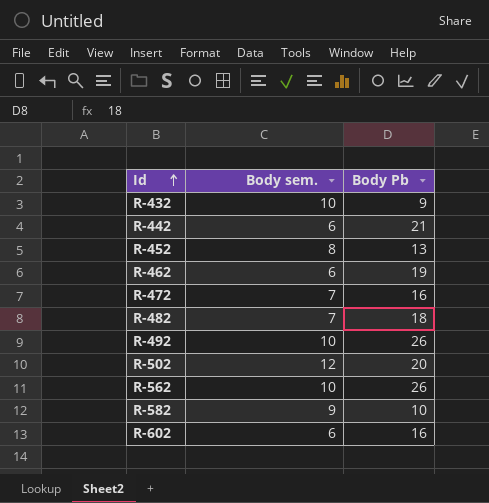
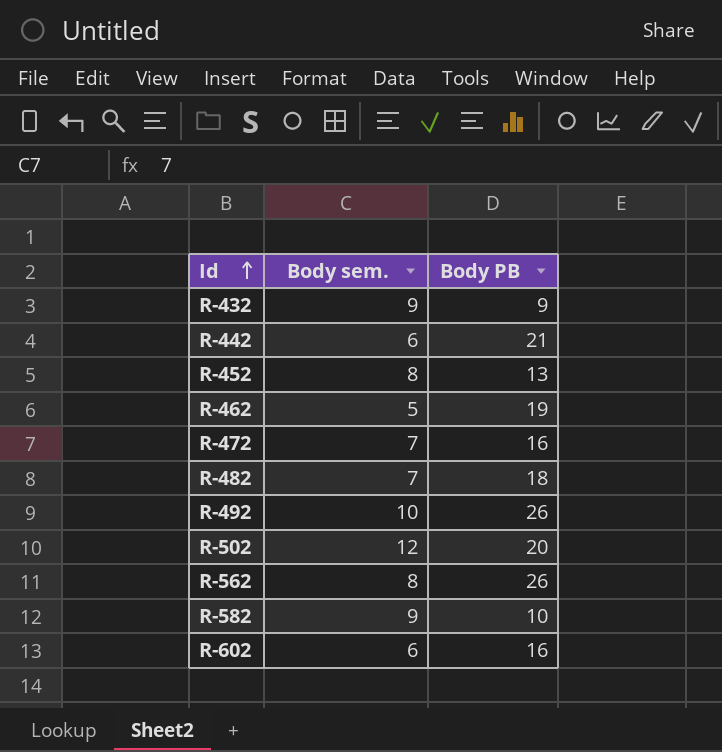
column name: Body Pb -> Body PB
R-432 | Body sem.: 10 -> 9
R-462 | Body sem.: 6 -> 5
R-562 | Body sem.: 10 -> 8

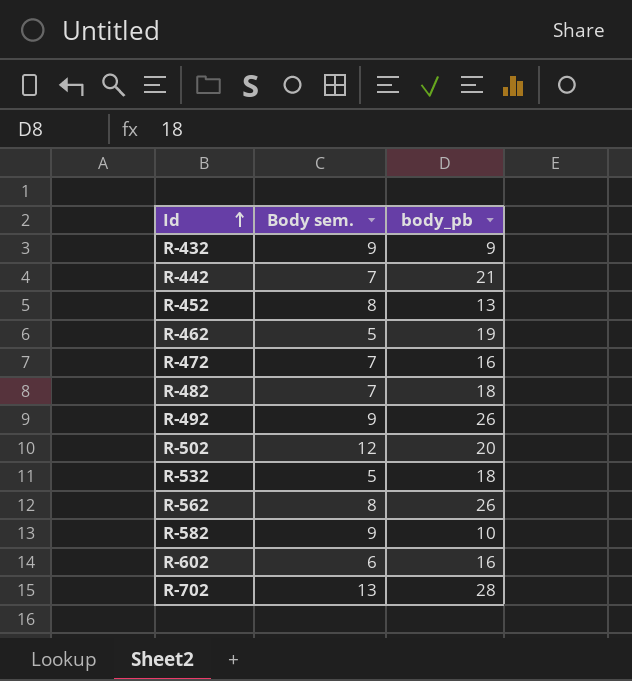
column name: Body PB -> body_pb
R-442 | Body sem.: 6 -> 7
R-492 | Body sem.: 10 -> 9
row R-532: none -> 5 | 18
row R-702: none -> 13 | 28

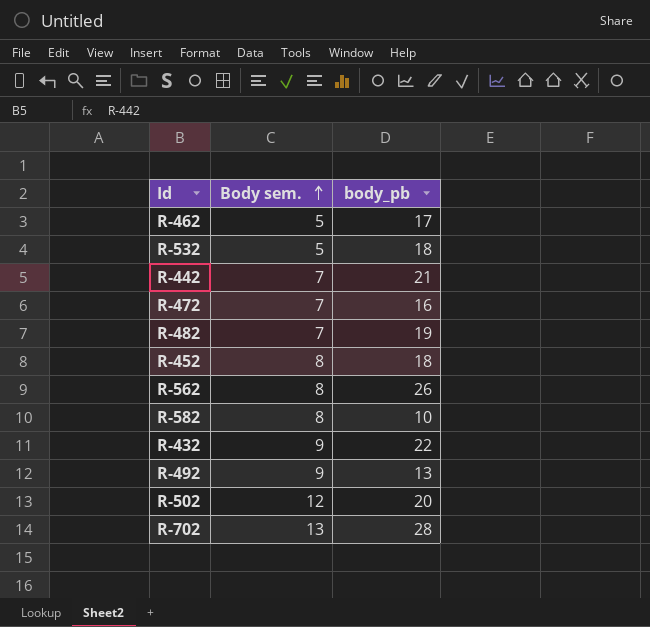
row order: Id ascending -> Body sem. ascending
row R-602: 6 | 16 -> none
R-462 | body_pb: 19 -> 17
R-482 | body_pb: 18 -> 19
R-452 | body_pb: 13 -> 18
R-582 | Body sem.: 9 -> 8
R-432 | body_pb: 9 -> 22
R-492 | body_pb: 26 -> 13

